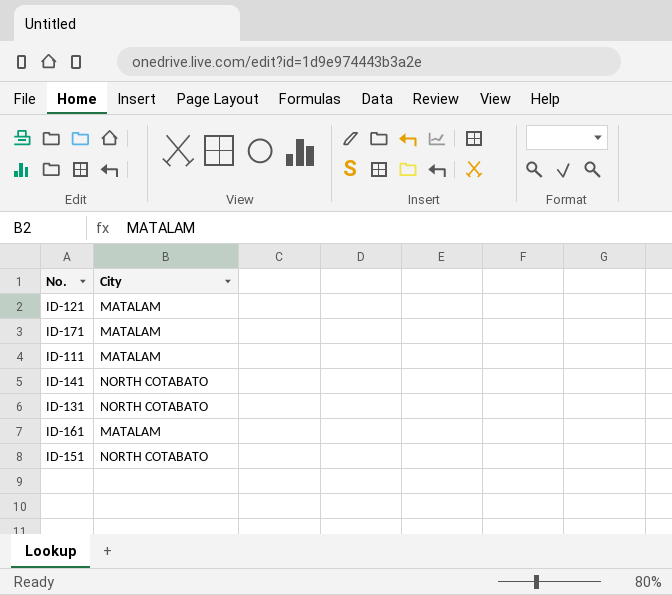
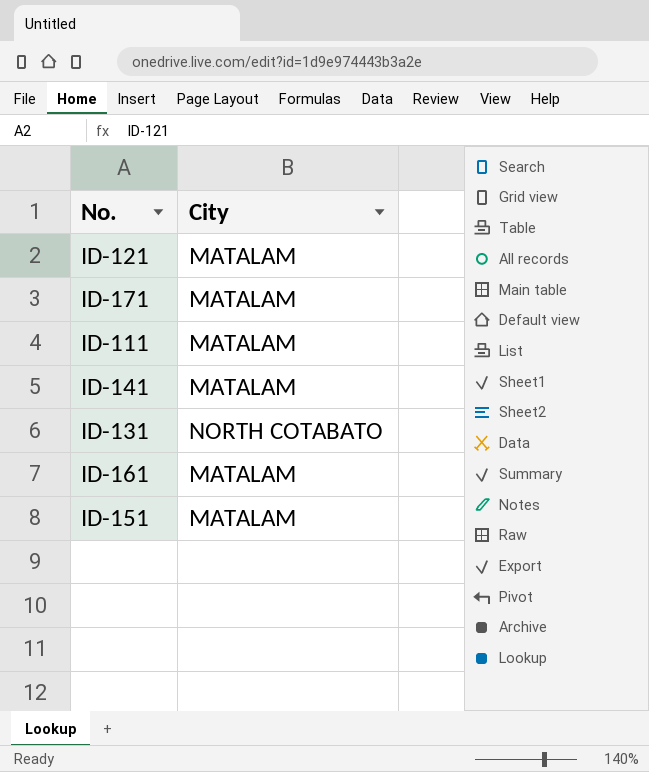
ID-141 | City: NORTH COTABATO -> MATALAM
ID-151 | City: NORTH COTABATO -> MATALAM

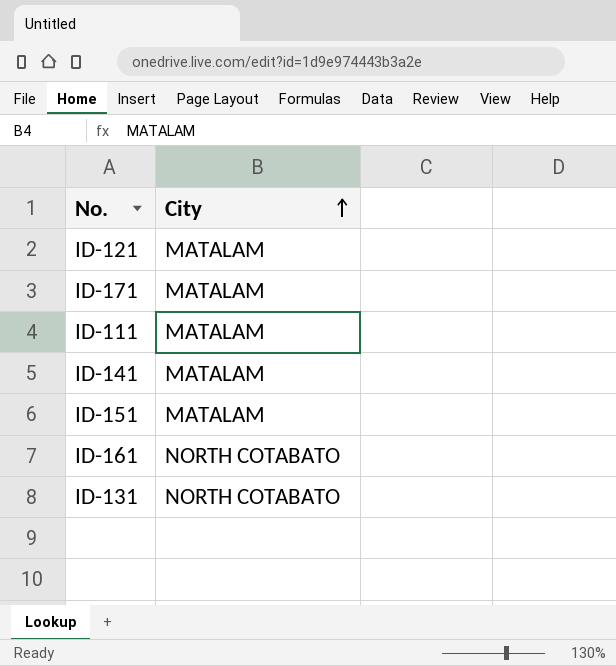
row order: none -> City ascending
ID-161 | City: MATALAM -> NORTH COTABATO

